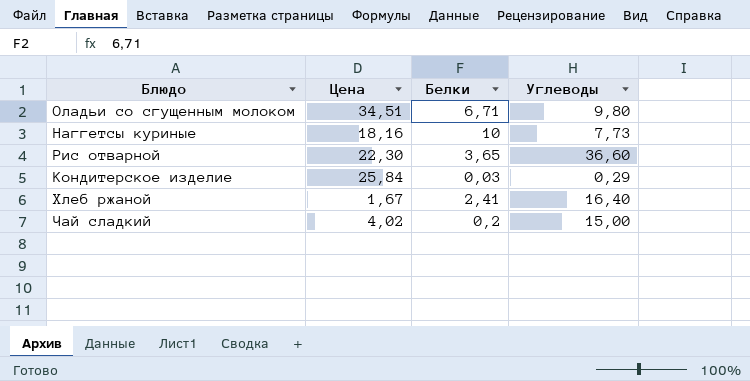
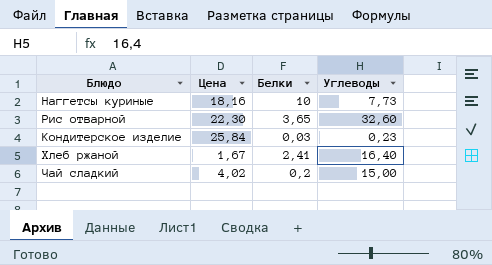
row Оладьи со сгущенным молоком: 34,51 | 6,71 | 9,80 -> none
Рис отварной | Углеводы: 36,60 -> 32,60
Кондитерское изделие | Углеводы: 0,29 -> 0,23

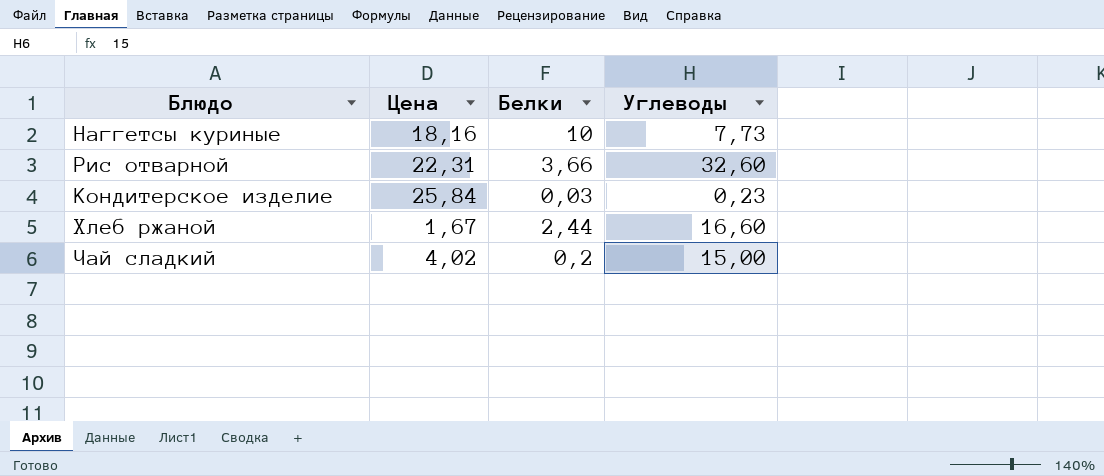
Рис отварной | Цена: 22,30 -> 22,31
Рис отварной | Белки: 3,65 -> 3,66
Хлеб ржаной | Белки: 2,41 -> 2,44
Хлеб ржаной | Углеводы: 16,40 -> 16,60

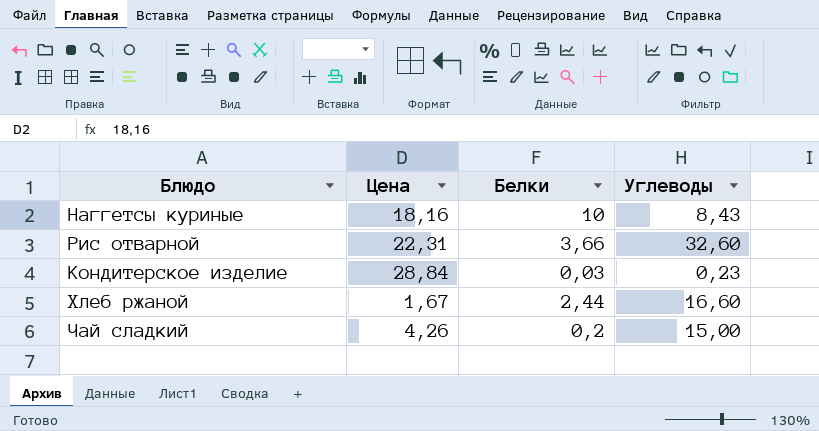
Наггетсы куриные | Углеводы: 7,73 -> 8,43
Кондитерское изделие | Цена: 25,84 -> 28,84
Чай сладкий | Цена: 4,02 -> 4,26

